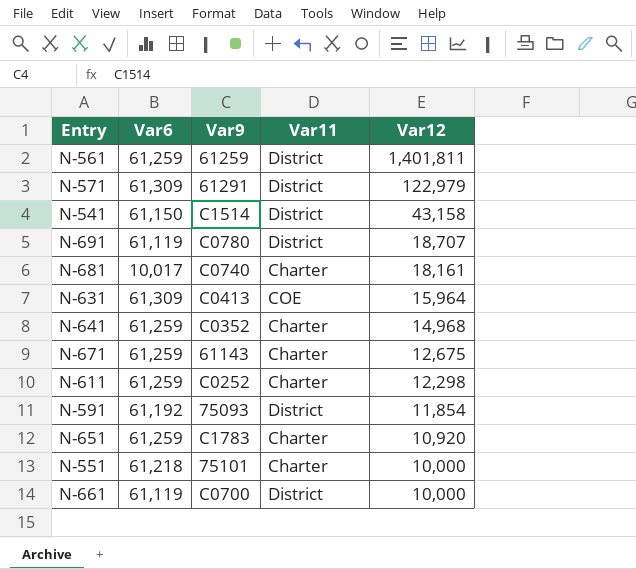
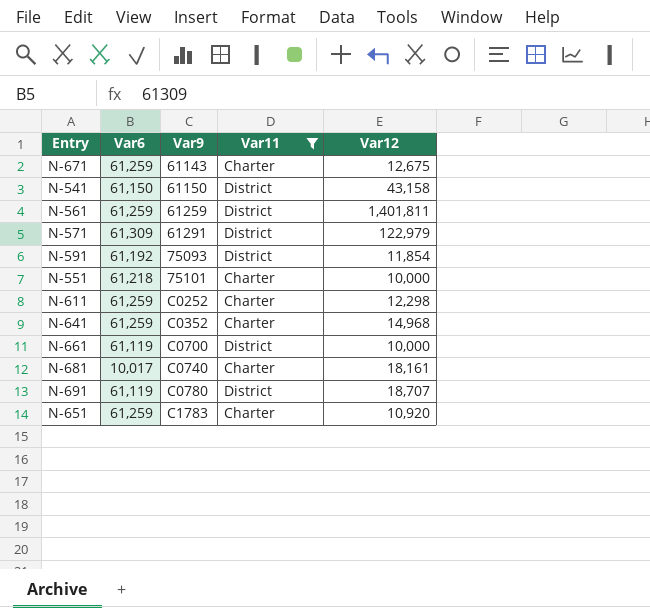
filter: none -> Var11 != COE
row order: Var12 descending -> Var9 ascending
N-541 | Var9: C1514 -> 61150

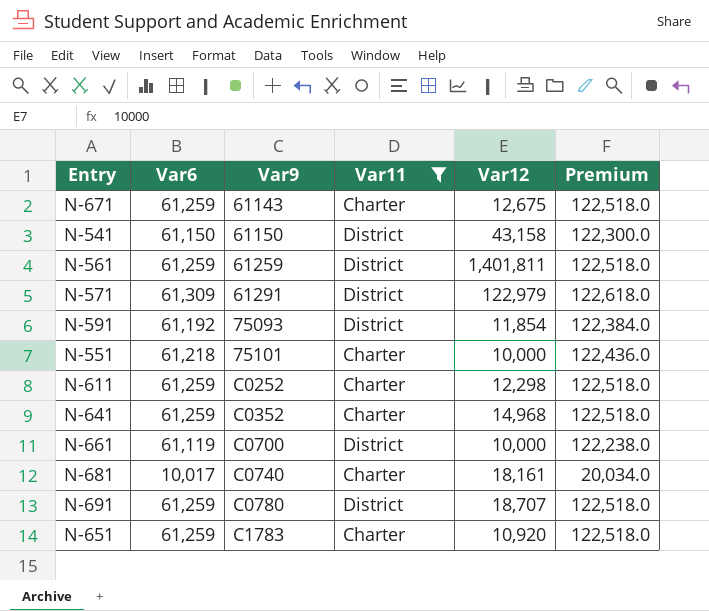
column Premium | formula: none -> [Var6] * 2
N-691 | Var6: 61,119 -> 61,259

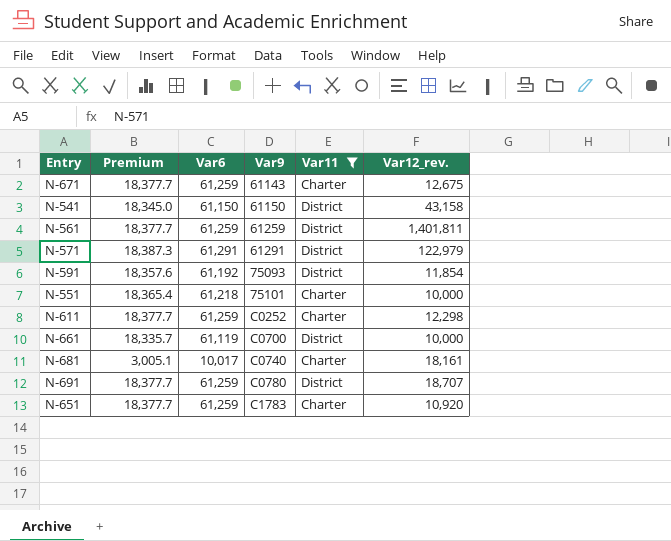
column Premium | formula: [Var6] * 2 -> [Var6] * 0.3
column Premium | position: 6 -> 2
column name: Var12 -> Var12_rev.
row N-641: 61,259 | C0352 | Charter | 14,968 | 122,518.0 -> none
N-571 | Var6: 61,309 -> 61,291

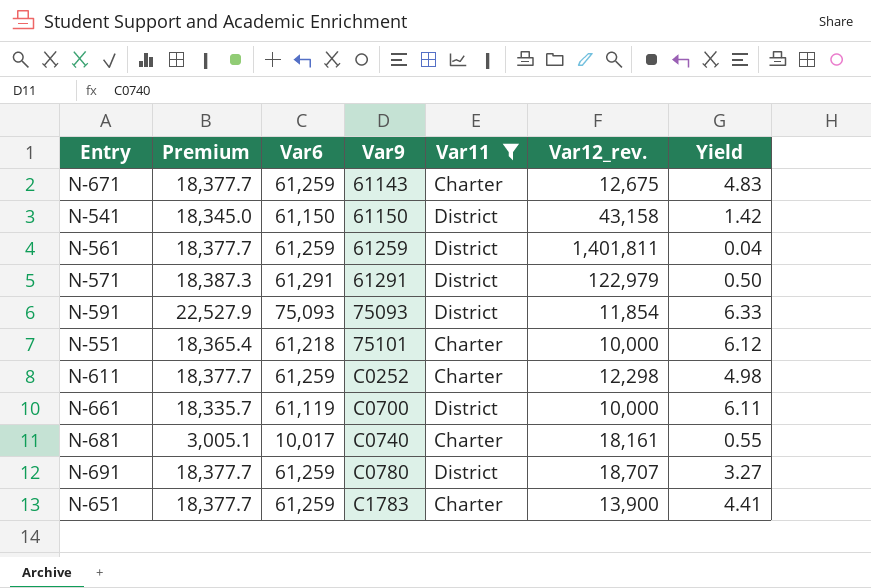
column Yield | formula: none -> [Var6] / [Var12_rev.]
N-591 | Premium: 18,357.6 -> 22,527.9
N-591 | Var6: 61,192 -> 75,093
N-651 | Var12_rev.: 10,920 -> 13,900

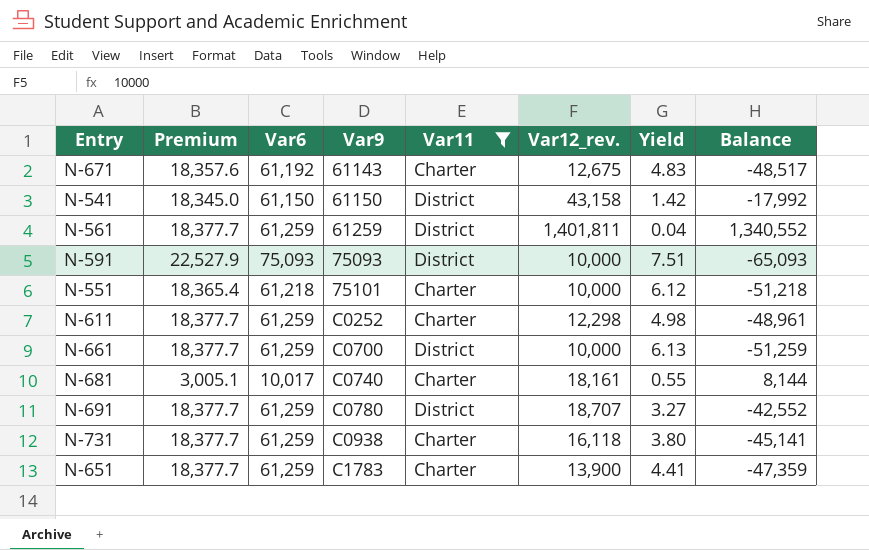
column Balance | formula: none -> [Var12_rev.] - [Var6]
row N-571: 18,387.3 | 61,291 | 61291 | District | 122,979 | 0.50 -> none
N-671 | Premium: 18,377.7 -> 18,357.6
N-671 | Var6: 61,259 -> 61,192
N-591 | Var12_rev.: 11,854 -> 10,000
N-591 | Yield: 6.33 -> 7.51
N-661 | Premium: 18,335.7 -> 18,377.7
N-661 | Var6: 61,119 -> 61,259
N-661 | Yield: 6.11 -> 6.13
row N-731: none -> 18,377.7 | 61,259 | C0938 | Charter | 16,118 | 3.80 | -45,141

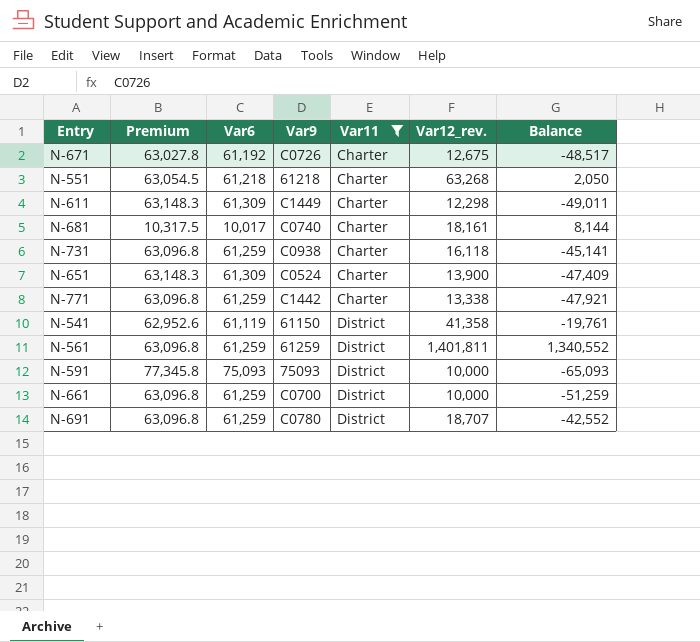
row order: Var9 ascending -> Var11 ascending
column Yield | formula: [Var6] / [Var12_rev.] -> none
column Premium | formula: [Var6] * 0.3 -> [Var6] * 1.03
N-671 | Var9: 61143 -> C0726
N-551 | Var9: 75101 -> 61218
N-551 | Var12_rev.: 10,000 -> 63,268
N-551 | Balance: -51,218 -> 2,050
N-611 | Var6: 61,259 -> 61,309
N-611 | Var9: C0252 -> C1449
N-611 | Balance: -48,961 -> -49,011
N-651 | Var6: 61,259 -> 61,309
N-651 | Var9: C1783 -> C0524
N-651 | Balance: -47,359 -> -47,409
row N-771: none -> 63,096.8 | 61,259 | C1442 | Charter | 13,338 | -47,921
N-541 | Var6: 61,150 -> 61,119
N-541 | Var12_rev.: 43,158 -> 41,358
N-541 | Balance: -17,992 -> -19,761

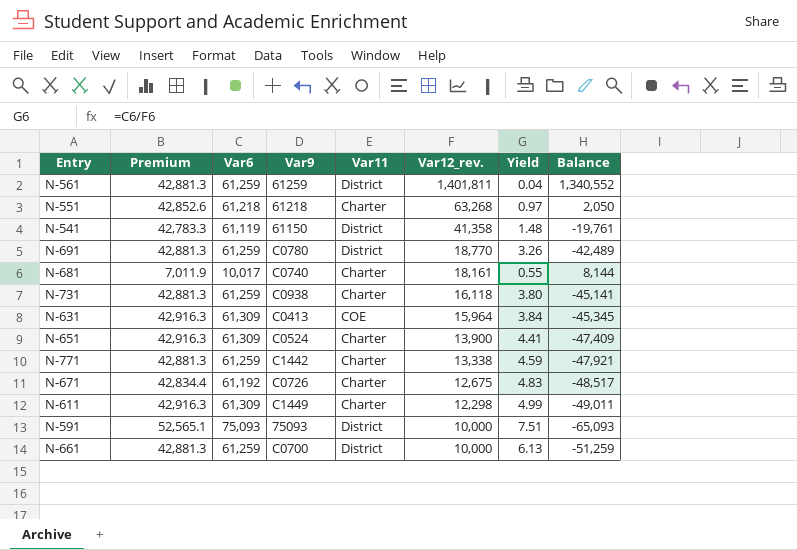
filter: Var11 != COE -> none
row order: Var11 ascending -> Var12_rev. descending
column Premium | formula: [Var6] * 1.03 -> [Var6] * 0.7
column Yield | formula: none -> [Var6] / [Var12_rev.]
N-691 | Var12_rev.: 18,707 -> 18,770
N-691 | Balance: -42,552 -> -42,489

